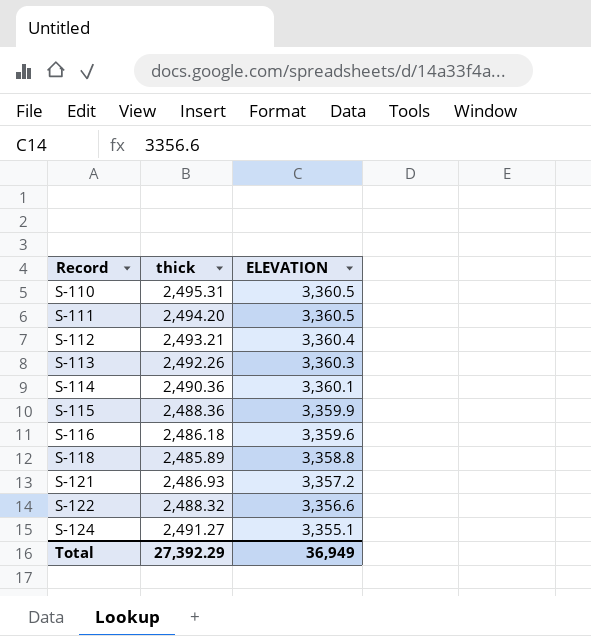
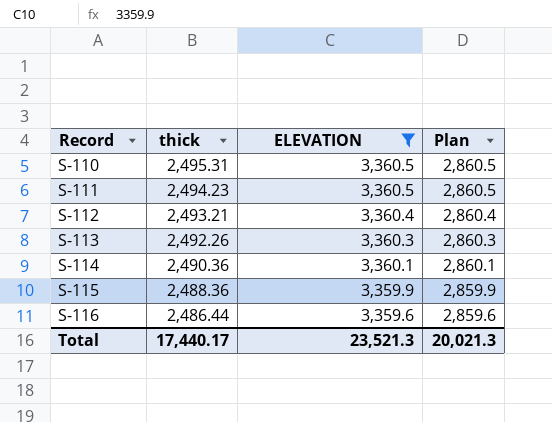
filter: none -> ELEVATION >= 3,359.6
column Plan | formula: none -> [ELEVATION] - 500
S-111 | thick: 2,494.20 -> 2,494.23
S-116 | thick: 2,486.18 -> 2,486.44
Total | thick: 27,392.29 -> 17,440.17
Total | ELEVATION: 36,949 -> 23,521.3

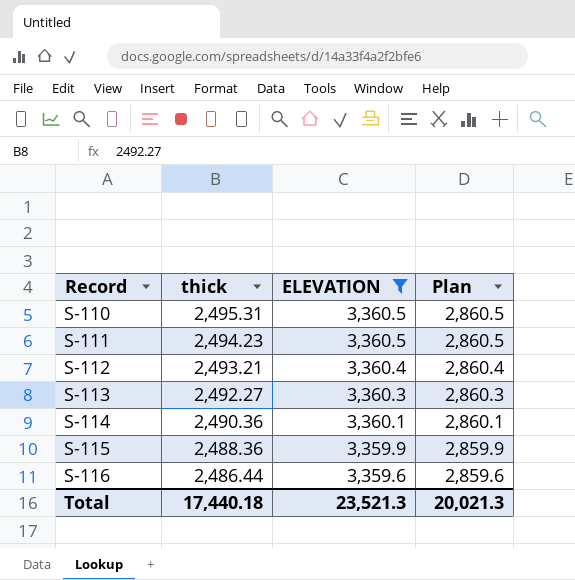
S-113 | thick: 2,492.26 -> 2,492.27
Total | thick: 17,440.17 -> 17,440.18

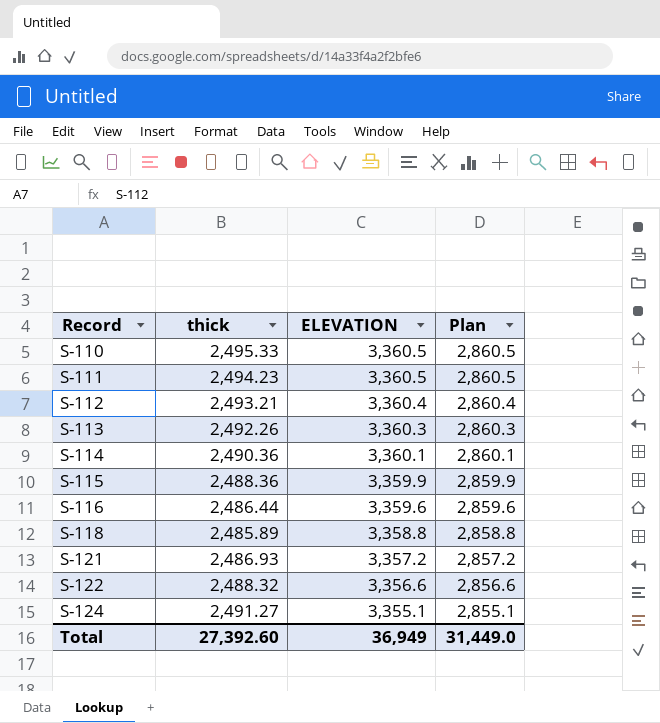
filter: ELEVATION >= 3,359.6 -> none
S-110 | thick: 2,495.31 -> 2,495.33
S-113 | thick: 2,492.27 -> 2,492.26
Total | thick: 17,440.18 -> 27,392.60
Total | ELEVATION: 23,521.3 -> 36,949
Total | Plan: 20,021.3 -> 31,449.0

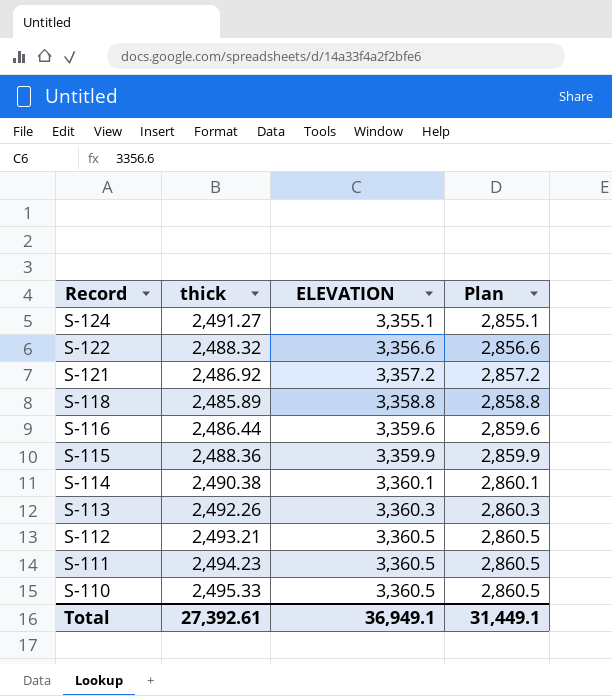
row order: Record ascending -> Record descending
S-121 | thick: 2,486.93 -> 2,486.92
S-114 | thick: 2,490.36 -> 2,490.38
S-112 | ELEVATION: 3,360.4 -> 3,360.5
S-112 | Plan: 2,860.4 -> 2,860.5
Total | thick: 27,392.60 -> 27,392.61
Total | ELEVATION: 36,949 -> 36,949.1
Total | Plan: 31,449.0 -> 31,449.1

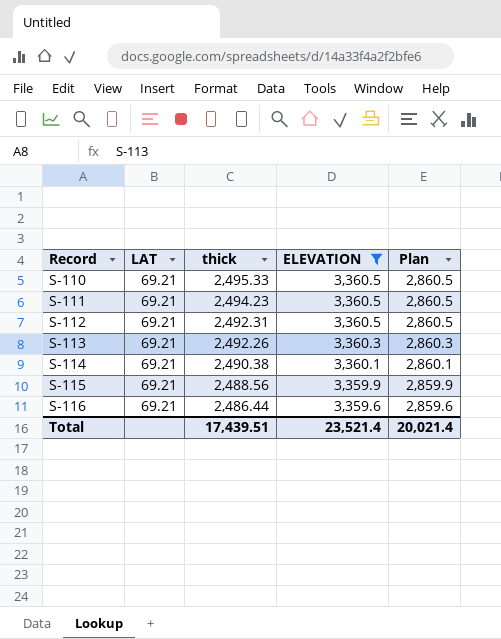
filter: none -> ELEVATION >= 3,359.6
row order: Record descending -> Record ascending
column LAT | position: none -> 2
S-112 | thick: 2,493.21 -> 2,492.31
S-115 | thick: 2,488.36 -> 2,488.56
Total | thick: 27,392.61 -> 17,439.51
Total | ELEVATION: 36,949.1 -> 23,521.4
Total | Plan: 31,449.1 -> 20,021.4

